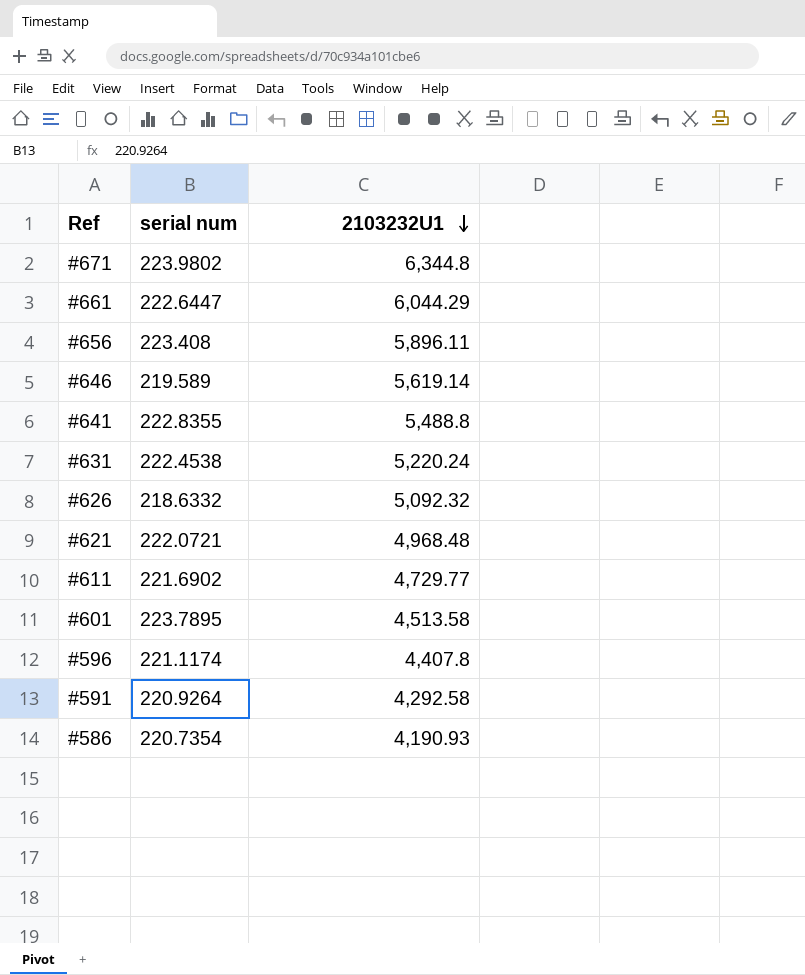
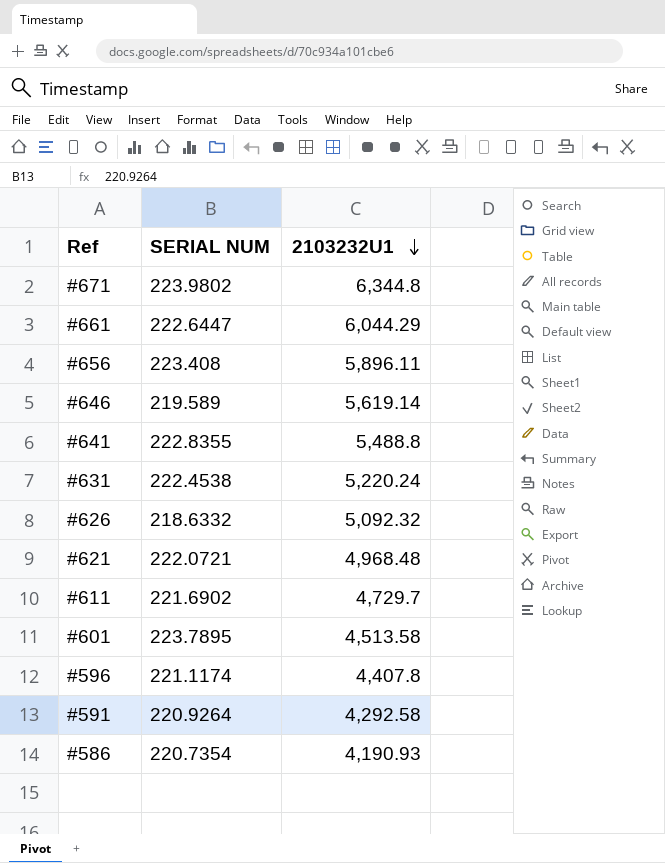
column name: serial num -> SERIAL NUM
#611 | 2103232U1: 4,729.77 -> 4,729.7

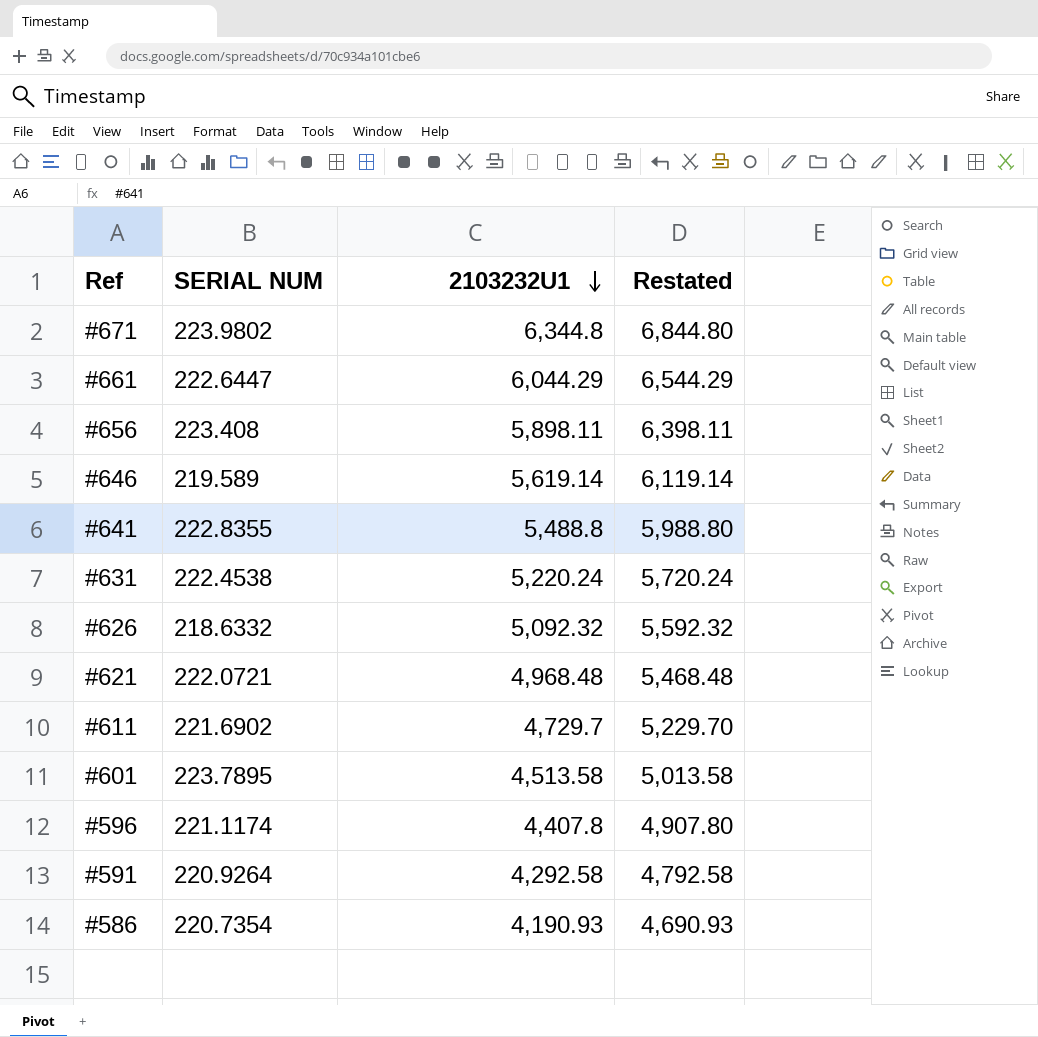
column Restated | formula: none -> [2103232U1] + 500
#656 | 2103232U1: 5,896.11 -> 5,898.11

